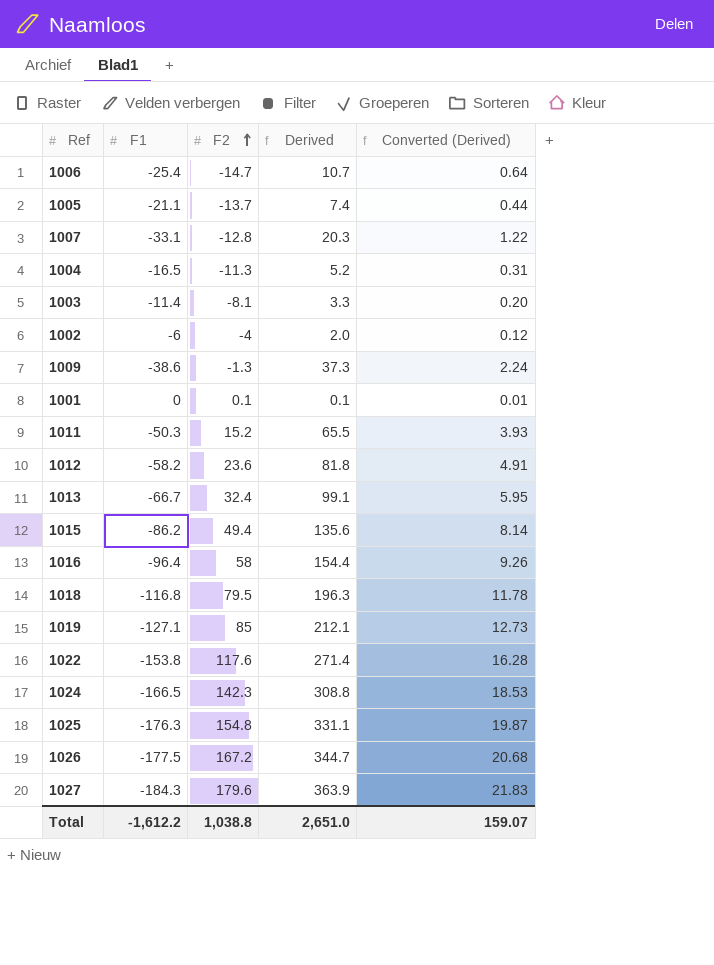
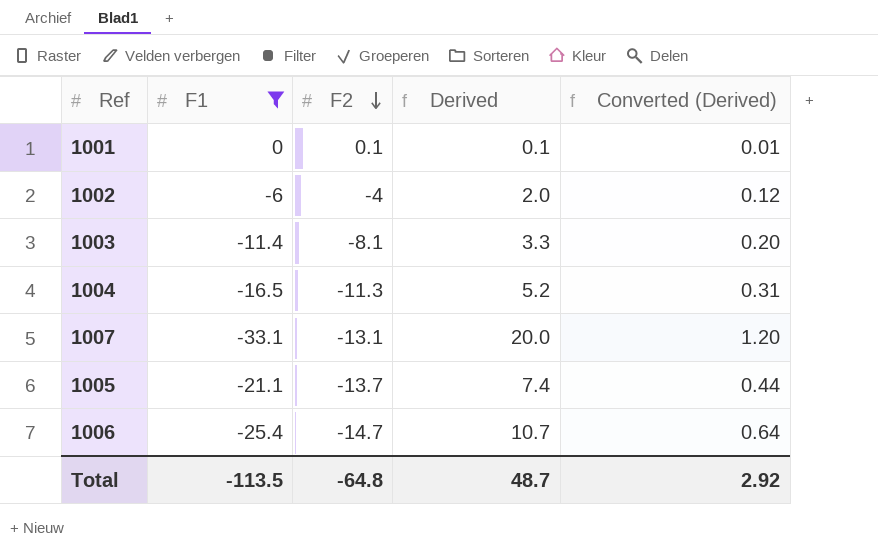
filter: none -> F1 >= -33.1
row order: F2 ascending -> F2 descending
1007 | F2: -12.8 -> -13.1
1007 | Derived: 20.3 -> 20.0
1007 | Converted (Derived): 1.22 -> 1.20
Total | F1: -1,612.2 -> -113.5
Total | F2: 1,038.8 -> -64.8
Total | Derived: 2,651.0 -> 48.7
Total | Converted (Derived): 159.07 -> 2.92

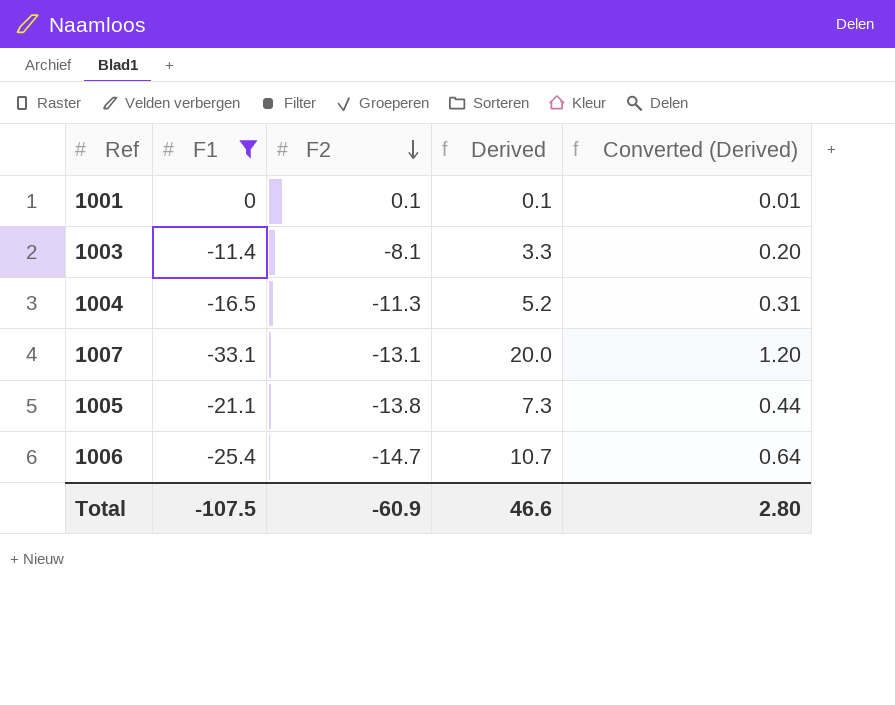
row 1002: -6 | -4 | 2.0 | 0.12 -> none
1005 | F2: -13.7 -> -13.8
1005 | Derived: 7.4 -> 7.3
Total | F1: -113.5 -> -107.5
Total | F2: -64.8 -> -60.9
Total | Derived: 48.7 -> 46.6
Total | Converted (Derived): 2.92 -> 2.80

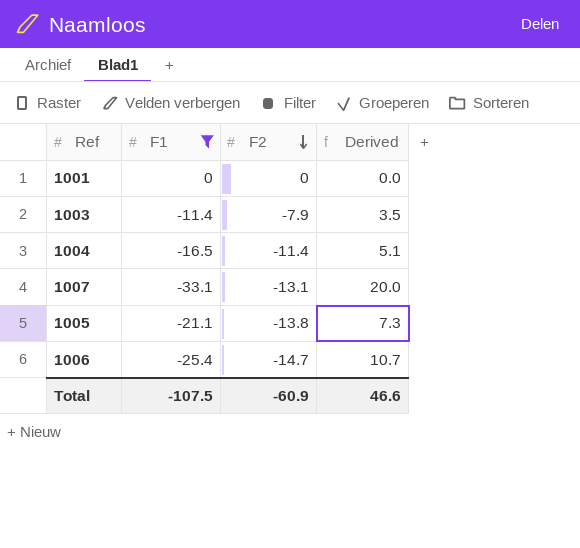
column Converted (Derived) | formula: [Derived] * 0.06 -> none
1001 | F2: 0.1 -> 0
1001 | Derived: 0.1 -> 0.0
1003 | F2: -8.1 -> -7.9
1003 | Derived: 3.3 -> 3.5
1004 | F2: -11.3 -> -11.4
1004 | Derived: 5.2 -> 5.1

